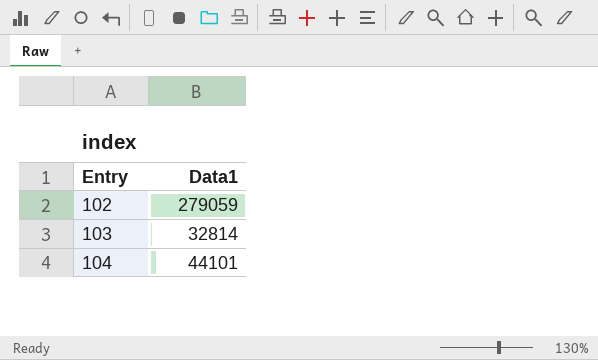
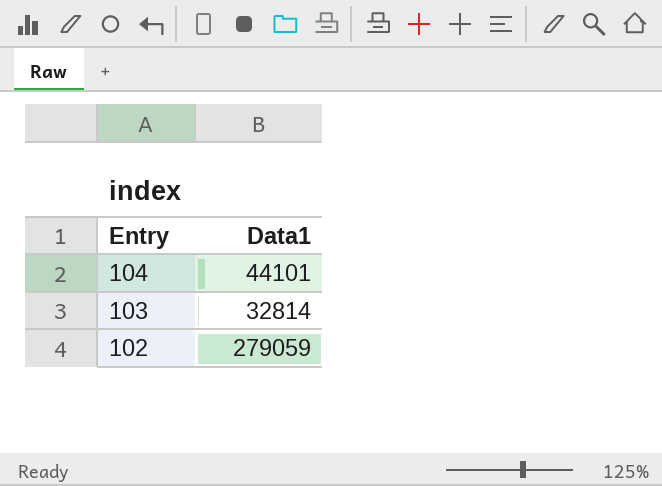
row order: Entry ascending -> Entry descending

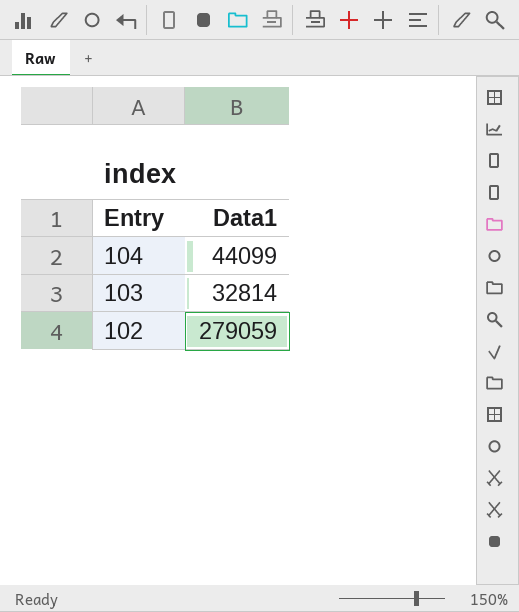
104 | Data1: 44101 -> 44099

